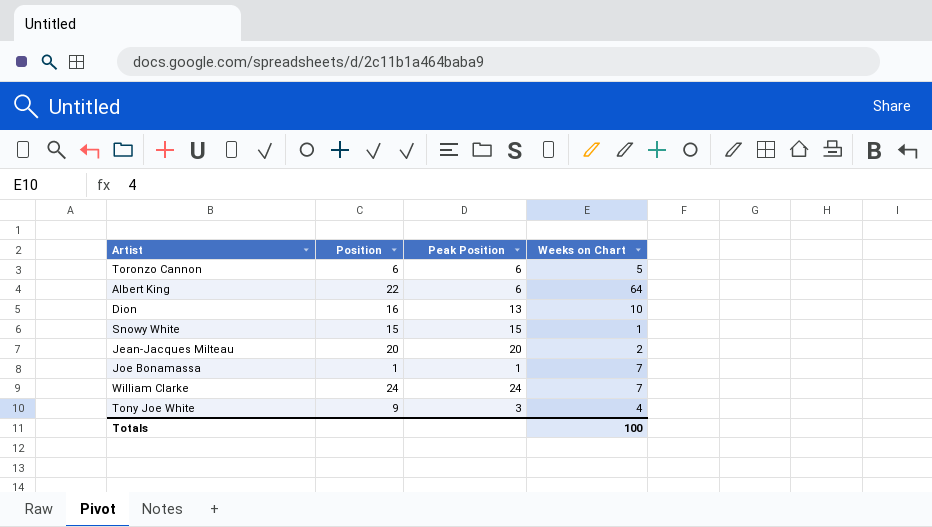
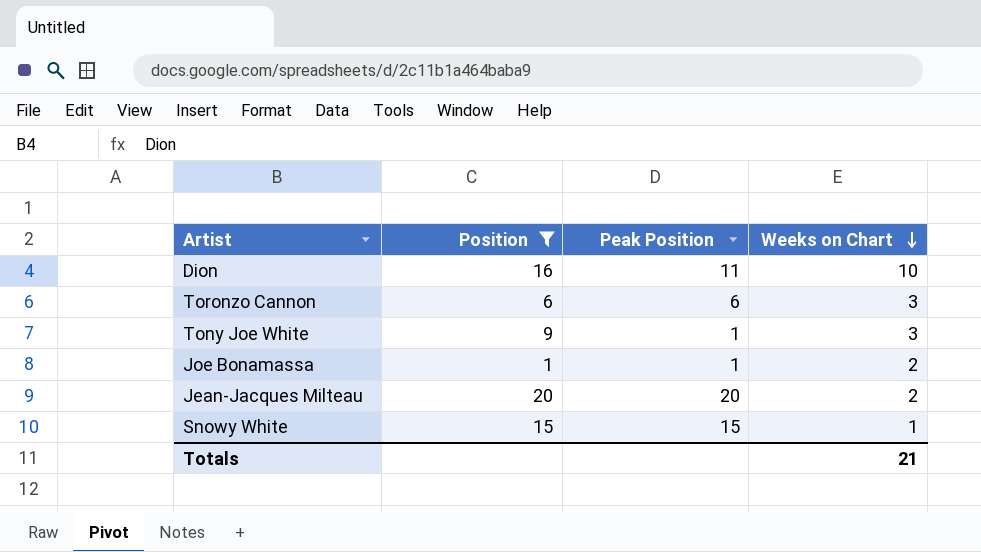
filter: none -> Position <= 20
row order: none -> Weeks on Chart descending
Dion | Peak Position: 13 -> 11
Toronzo Cannon | Weeks on Chart: 5 -> 3
Tony Joe White | Peak Position: 3 -> 1
Tony Joe White | Weeks on Chart: 4 -> 3
Joe Bonamassa | Weeks on Chart: 7 -> 2
Totals | Weeks on Chart: 100 -> 21

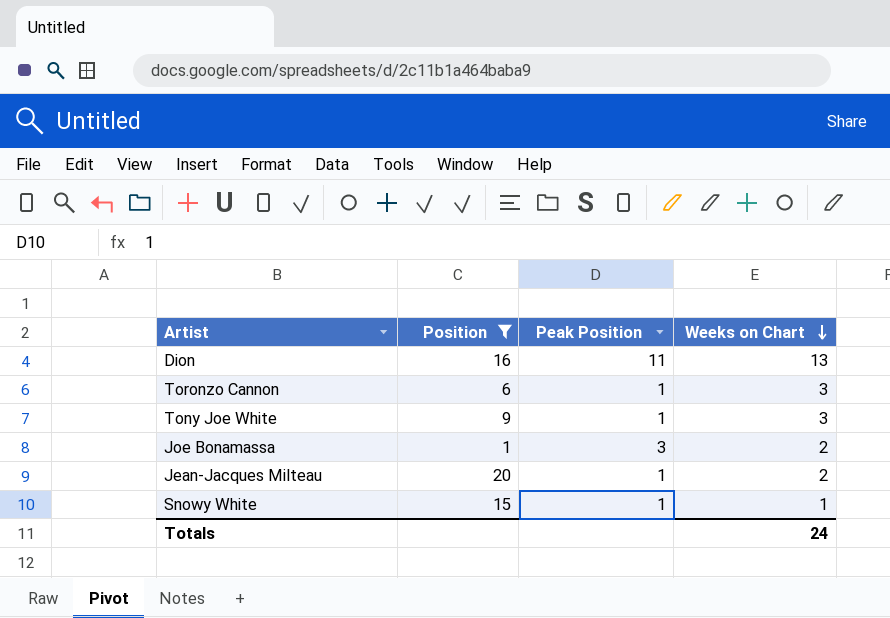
Dion | Weeks on Chart: 10 -> 13
Toronzo Cannon | Peak Position: 6 -> 1
Joe Bonamassa | Peak Position: 1 -> 3
Jean-Jacques Milteau | Peak Position: 20 -> 1
Snowy White | Peak Position: 15 -> 1
Totals | Weeks on Chart: 21 -> 24

